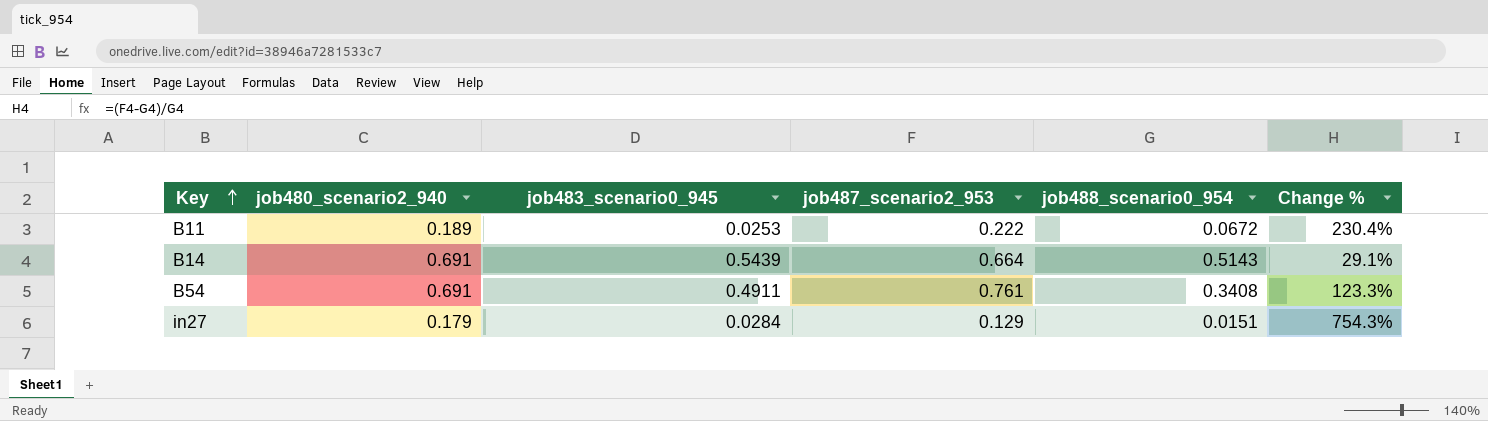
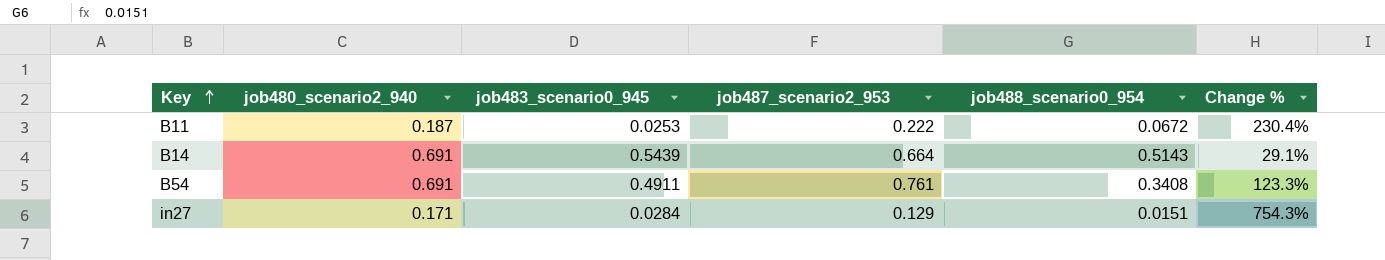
B11 | job480_scenario2_940: 0.189 -> 0.187
in27 | job480_scenario2_940: 0.179 -> 0.171

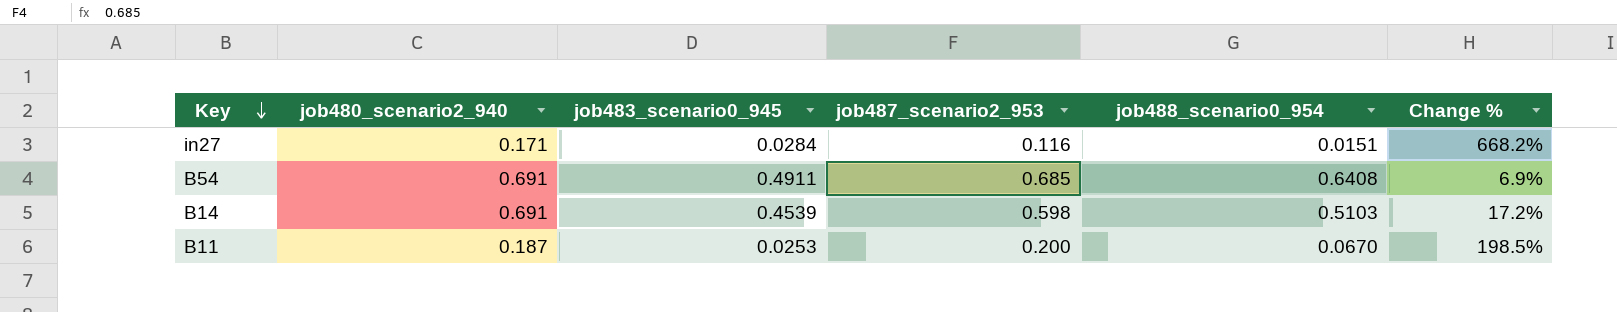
row order: Key ascending -> Key descending
in27 | job487_scenario2_953: 0.129 -> 0.116
in27 | Change %: 754.3% -> 668.2%
B54 | job487_scenario2_953: 0.761 -> 0.685
B54 | job488_scenario0_954: 0.3408 -> 0.6408
B54 | Change %: 123.3% -> 6.9%
B14 | job483_scenario0_945: 0.5439 -> 0.4539
B14 | job487_scenario2_953: 0.664 -> 0.598
B14 | job488_scenario0_954: 0.5143 -> 0.5103
B14 | Change %: 29.1% -> 17.2%
B11 | job487_scenario2_953: 0.222 -> 0.200
B11 | job488_scenario0_954: 0.0672 -> 0.0670
B11 | Change %: 230.4% -> 198.5%

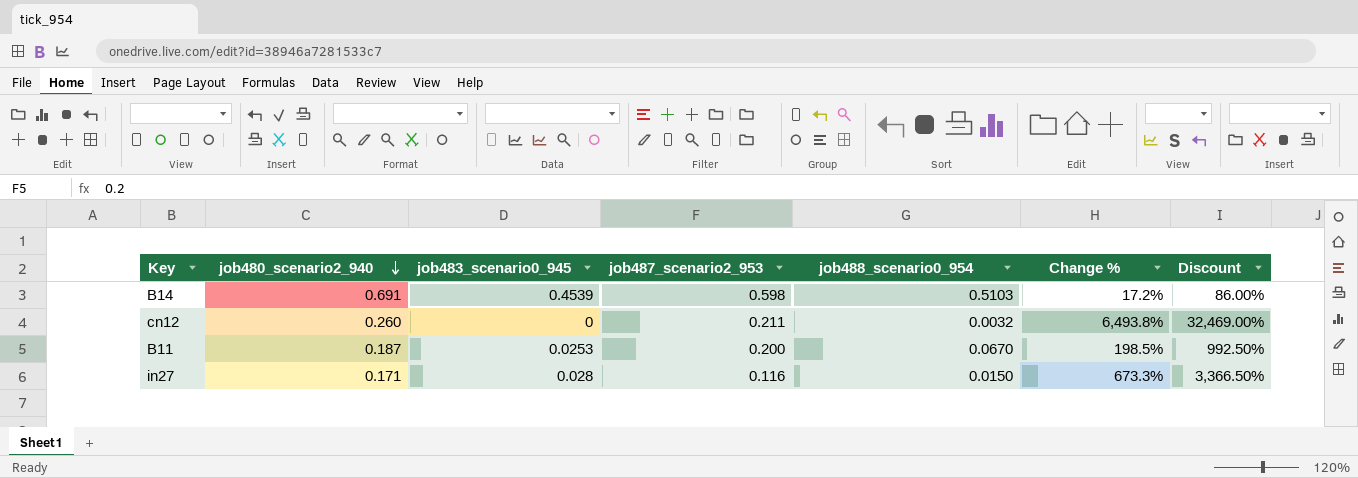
row order: Key descending -> job480_scenario2_940 descending
column Discount | formula: none -> [Change %] * 5
row B54: 0.691 | 0.4911 | 0.685 | 0.6408 | 6.9% -> none
row cn12: none -> 0.260 | 0 | 0.211 | 0.0032 | 6,493.8% | 32,469.00%
in27 | job483_scenario0_945: 0.0284 -> 0.028
in27 | job488_scenario0_954: 0.0151 -> 0.0150
in27 | Change %: 668.2% -> 673.3%

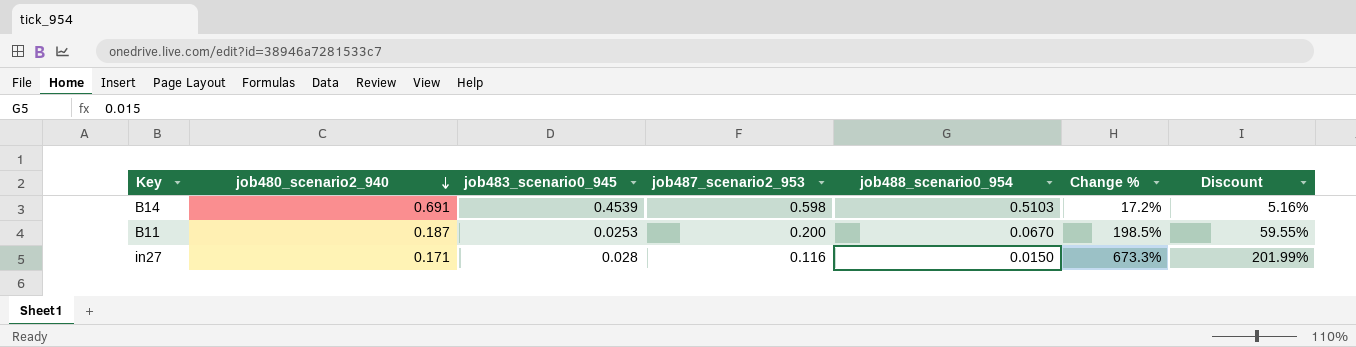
column Discount | formula: [Change %] * 5 -> [Change %] * 0.3
row cn12: 0.260 | 0 | 0.211 | 0.0032 | 6,493.8% | 32,469.00% -> none

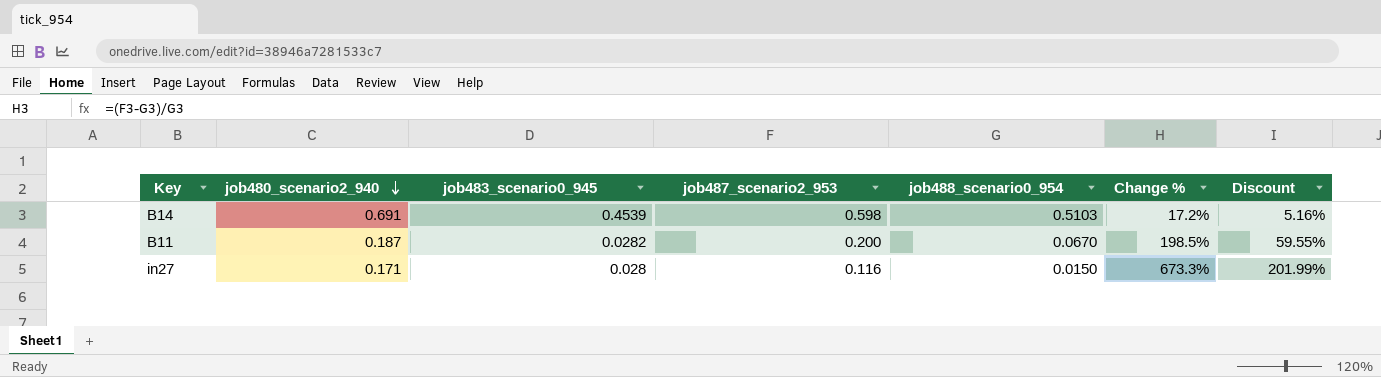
B11 | job483_scenario0_945: 0.0253 -> 0.0282

